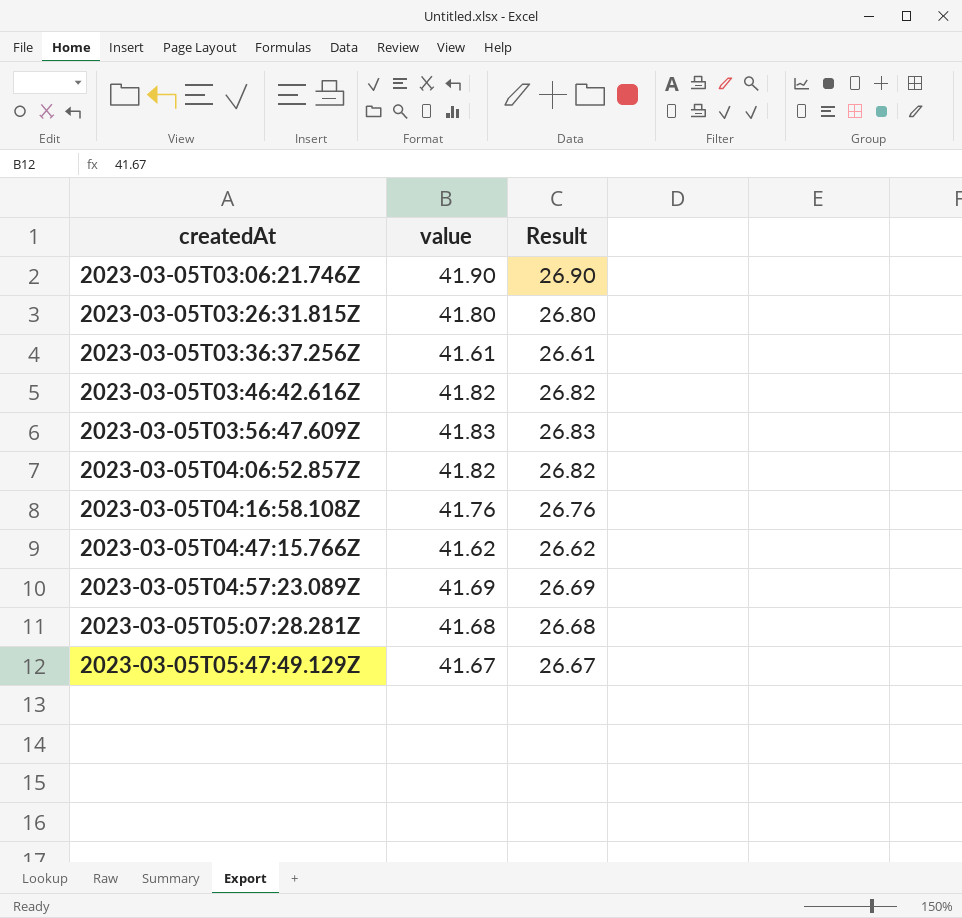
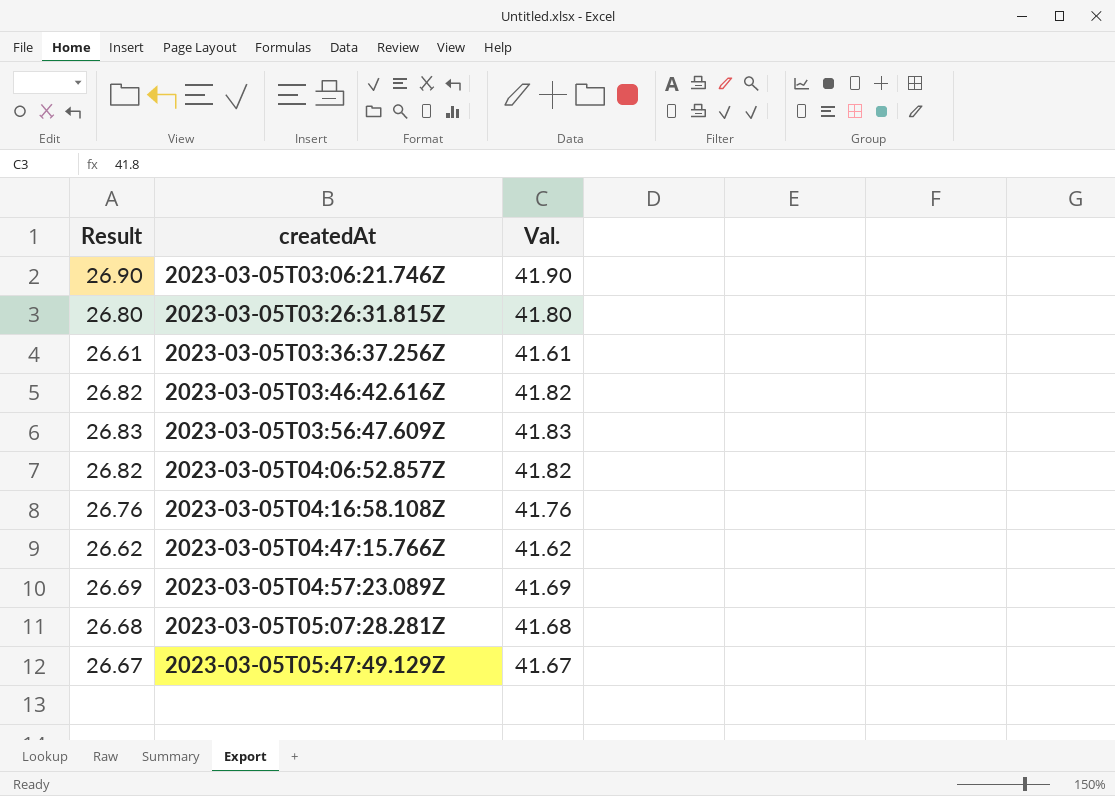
column Result | position: 3 -> 1
column name: value -> Val.

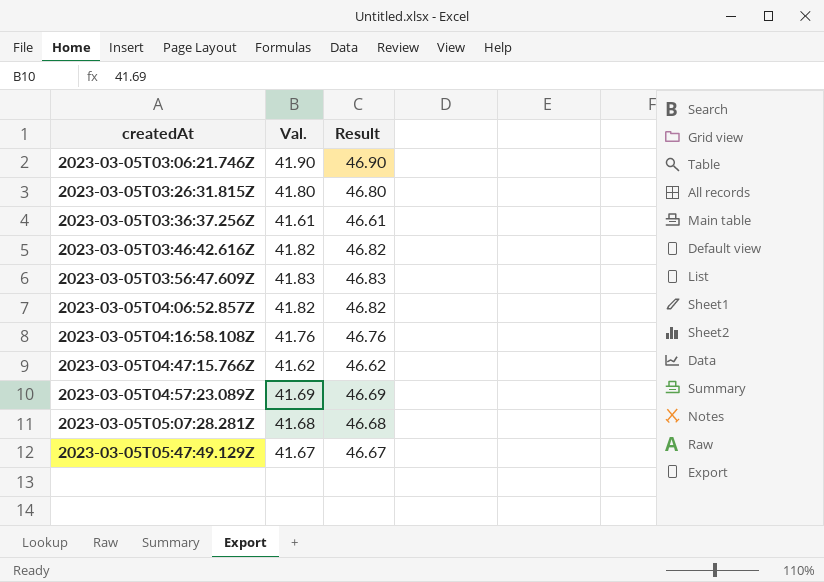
column Result | formula: [Val.] - 15 -> [Val.] + 5
column Result | position: 1 -> 3

